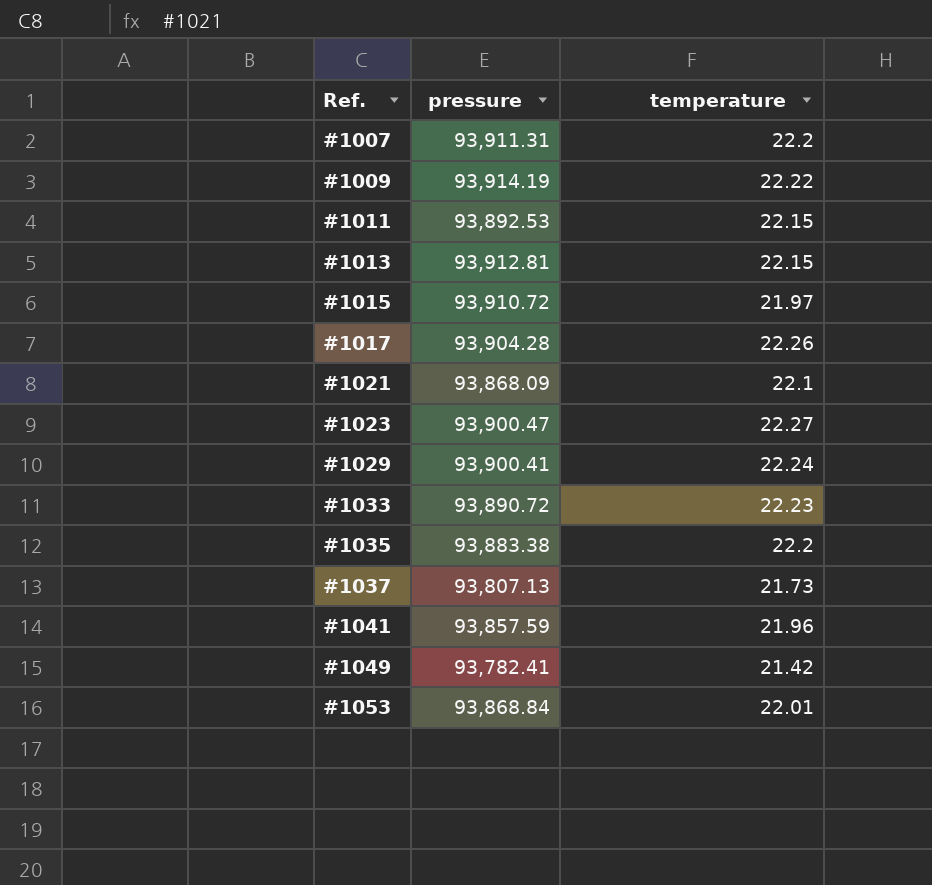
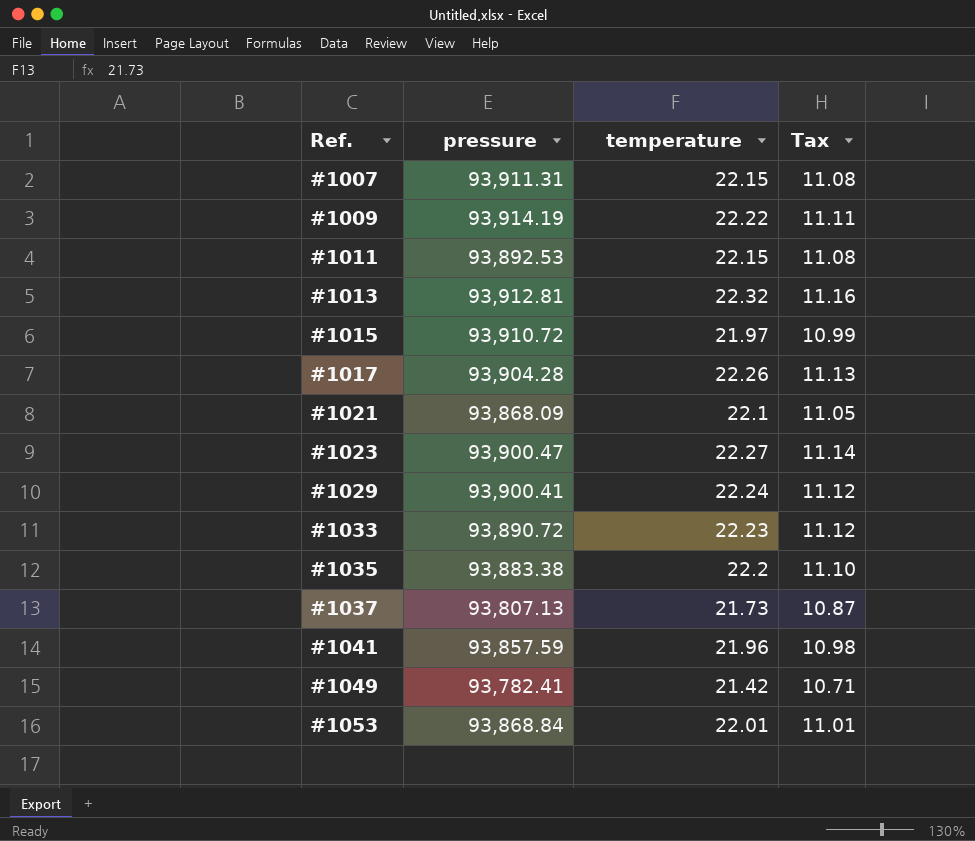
column Tax | formula: none -> [temperature] * 0.5
#1007 | temperature: 22.2 -> 22.15
#1013 | temperature: 22.15 -> 22.32

